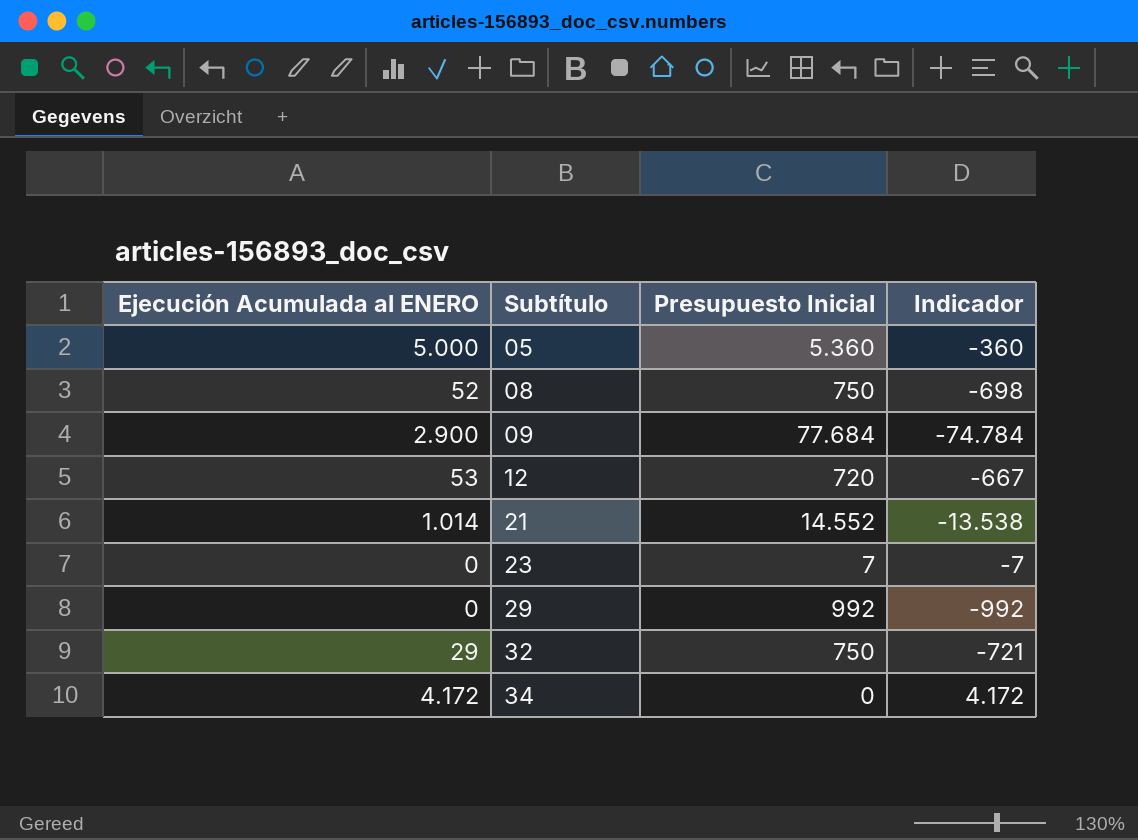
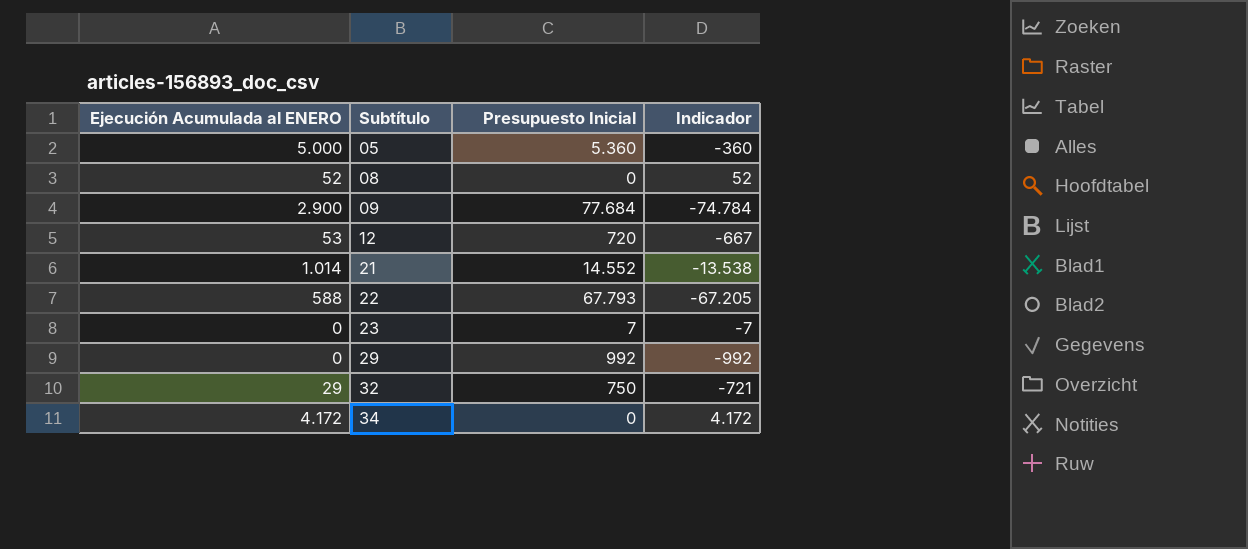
08 | Presupuesto Inicial: 750 -> 0
08 | Indicador: -698 -> 52
row 22: none -> 588 | 67.793 | -67.205

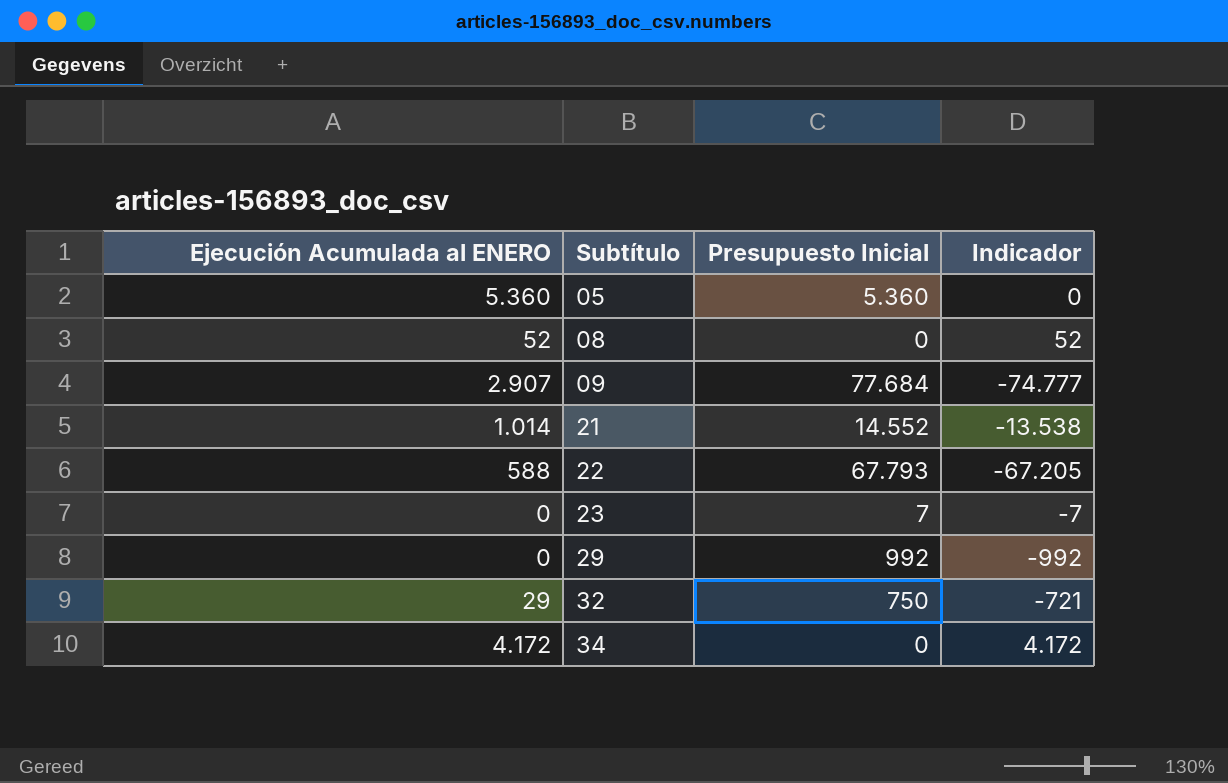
row 12: 53 | 720 | -667 -> none
05 | Ejecución Acumulada al ENERO: 5.000 -> 5.360
05 | Indicador: -360 -> 0
09 | Ejecución Acumulada al ENERO: 2.900 -> 2.907
09 | Indicador: -74.784 -> -74.777

